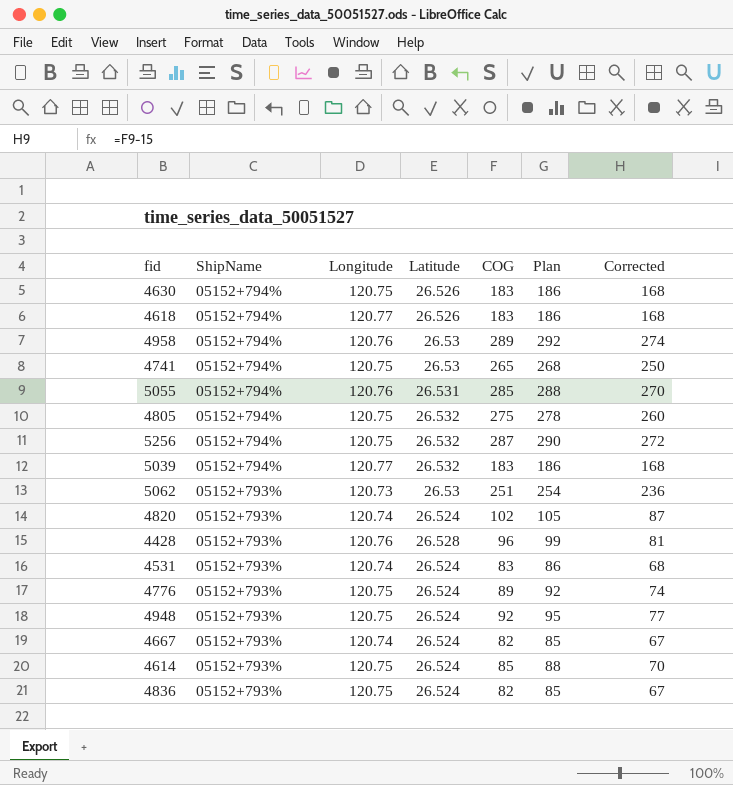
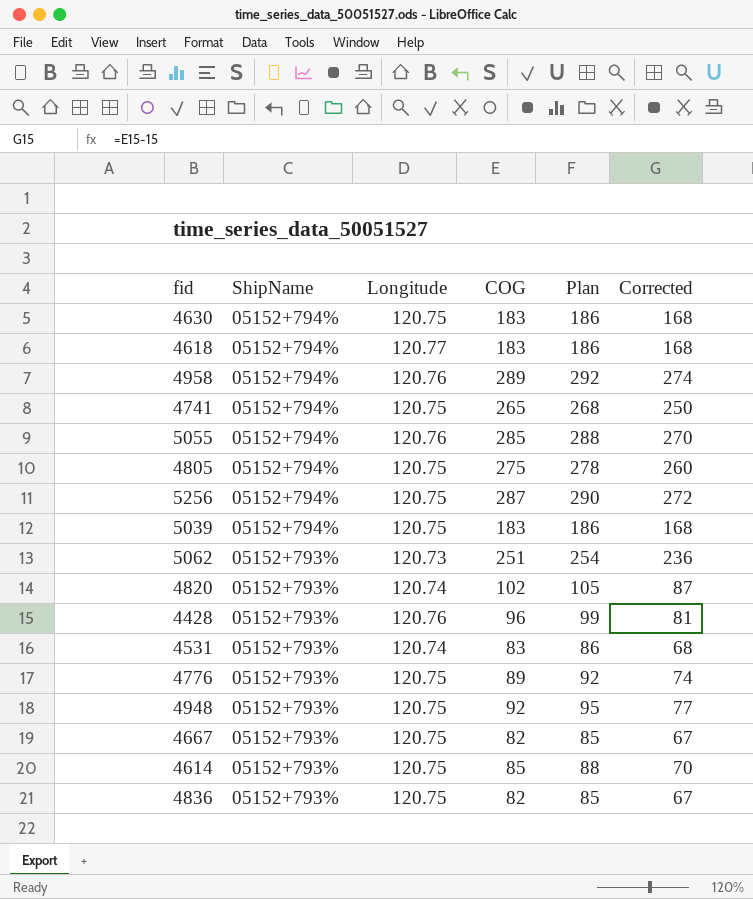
column Latitude | position: 4 -> none
5039 | Longitude: 120.77 -> 120.75
4667 | Longitude: 120.74 -> 120.75

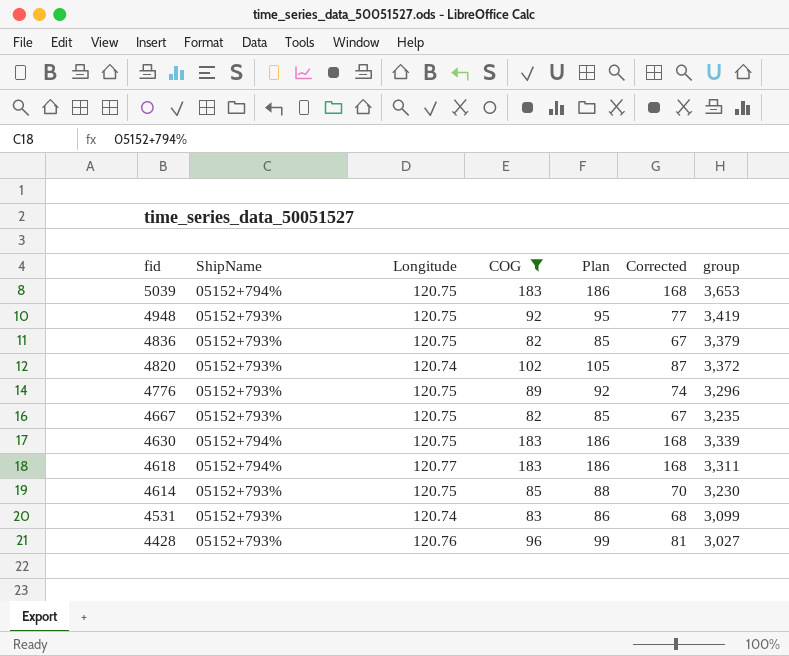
filter: none -> COG <= 183
row order: ShipName descending -> fid descending
column group | position: none -> 7

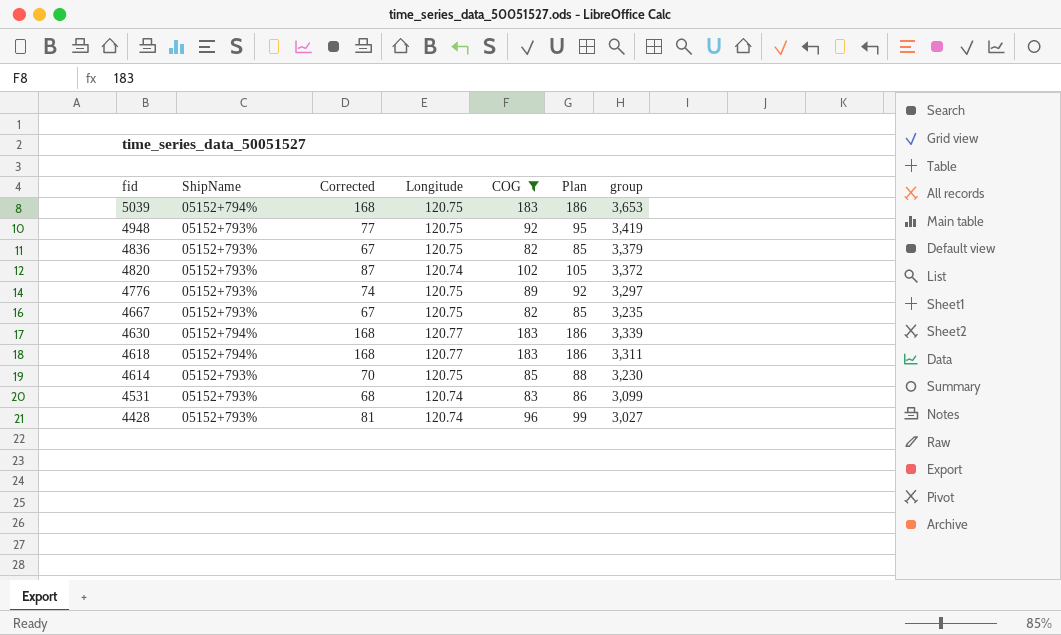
column Corrected | position: 6 -> 3
4776 | group: 3,296 -> 3,297
4630 | Longitude: 120.75 -> 120.77
4428 | Longitude: 120.76 -> 120.74

